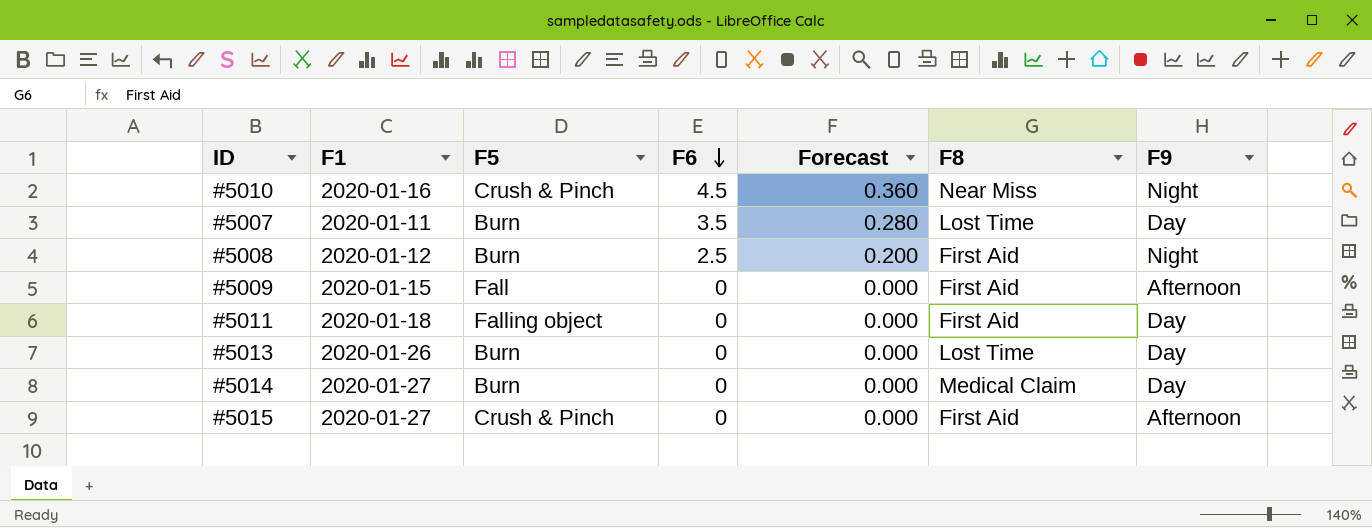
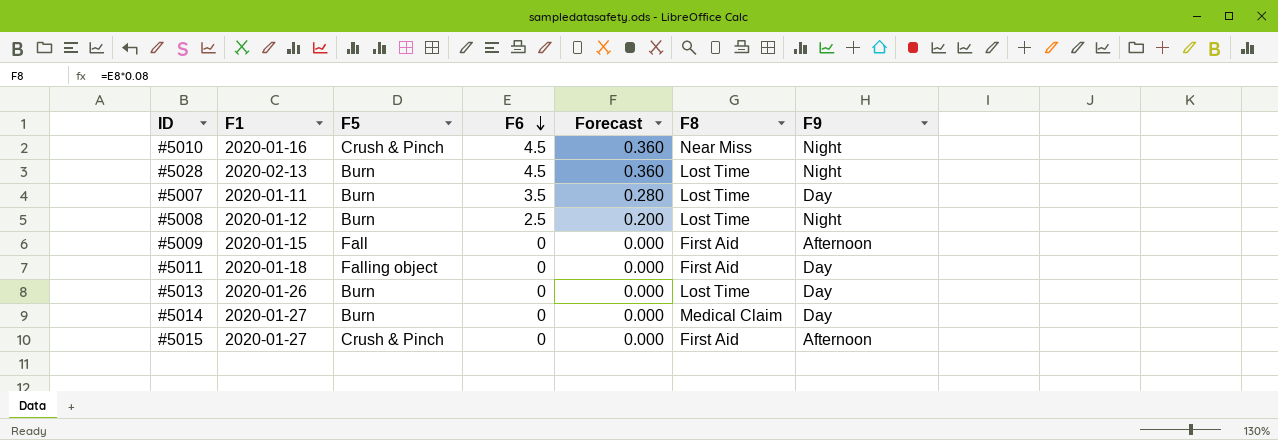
row #5028: none -> 2020-02-13 | Burn | 4.5 | 0.360 | Lost Time | Night
#5008 | F8: First Aid -> Lost Time

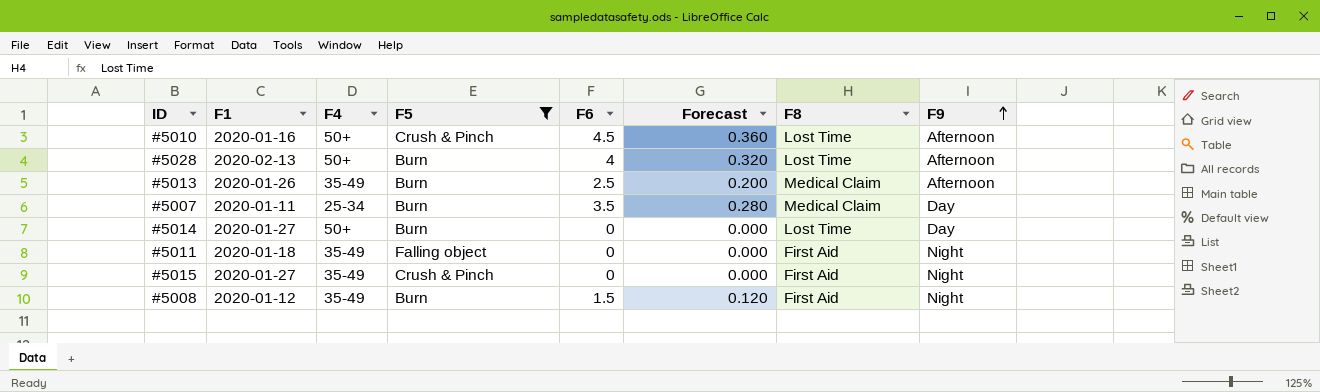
filter: none -> F5 != Fall
row order: F6 descending -> F9 ascending
column F4 | position: none -> 3
#5010 | F8: Near Miss -> Lost Time
#5010 | F9: Night -> Afternoon
#5028 | F6: 4.5 -> 4
#5028 | Forecast: 0.360 -> 0.320
#5028 | F9: Night -> Afternoon
#5013 | F6: 0 -> 2.5
#5013 | Forecast: 0.000 -> 0.200
#5013 | F8: Lost Time -> Medical Claim
#5013 | F9: Day -> Afternoon
#5007 | F8: Lost Time -> Medical Claim
#5014 | F8: Medical Claim -> Lost Time
#5011 | F9: Day -> Night
#5015 | F9: Afternoon -> Night
#5008 | F6: 2.5 -> 1.5
#5008 | Forecast: 0.200 -> 0.120
#5008 | F8: Lost Time -> First Aid

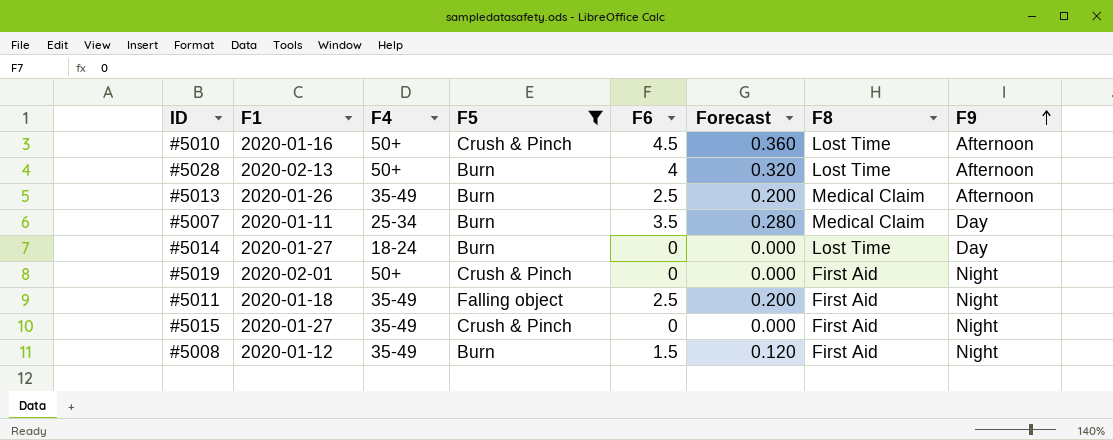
#5014 | F4: 50+ -> 18-24
row #5019: none -> 2020-02-01 | 50+ | Crush & Pinch | 0 | 0.000 | First Aid | Night
#5011 | F6: 0 -> 2.5
#5011 | Forecast: 0.000 -> 0.200

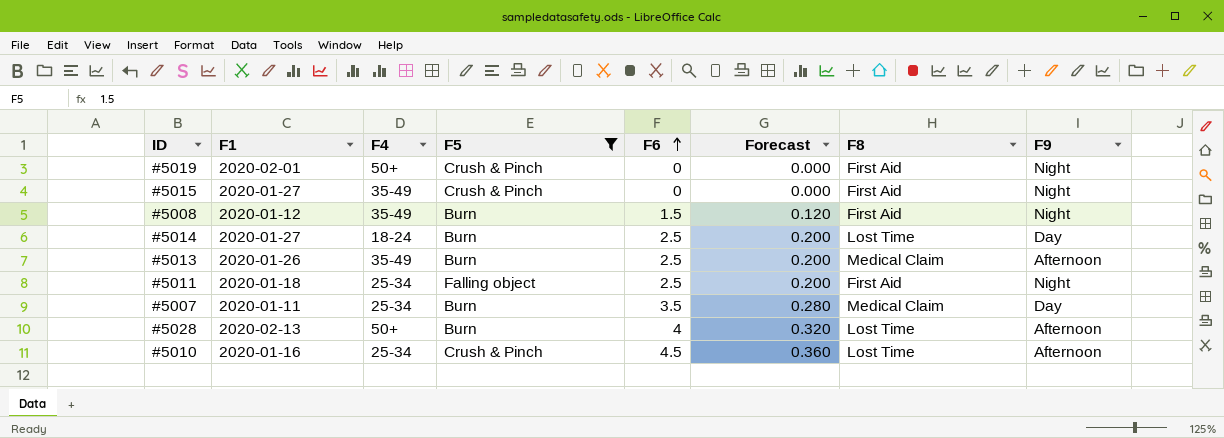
row order: F9 ascending -> F6 ascending
#5014 | F6: 0 -> 2.5
#5014 | Forecast: 0.000 -> 0.200
#5011 | F4: 35-49 -> 25-34
#5010 | F4: 50+ -> 25-34

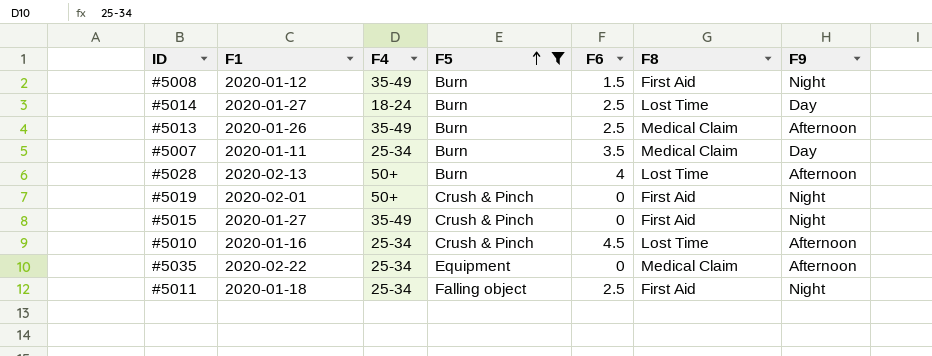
row order: F6 ascending -> F5 ascending
column Forecast | formula: [F6] * 0.08 -> none
row #5035: none -> 2020-02-22 | 25-34 | Equipment | 0 | Medical Claim | Afternoon

